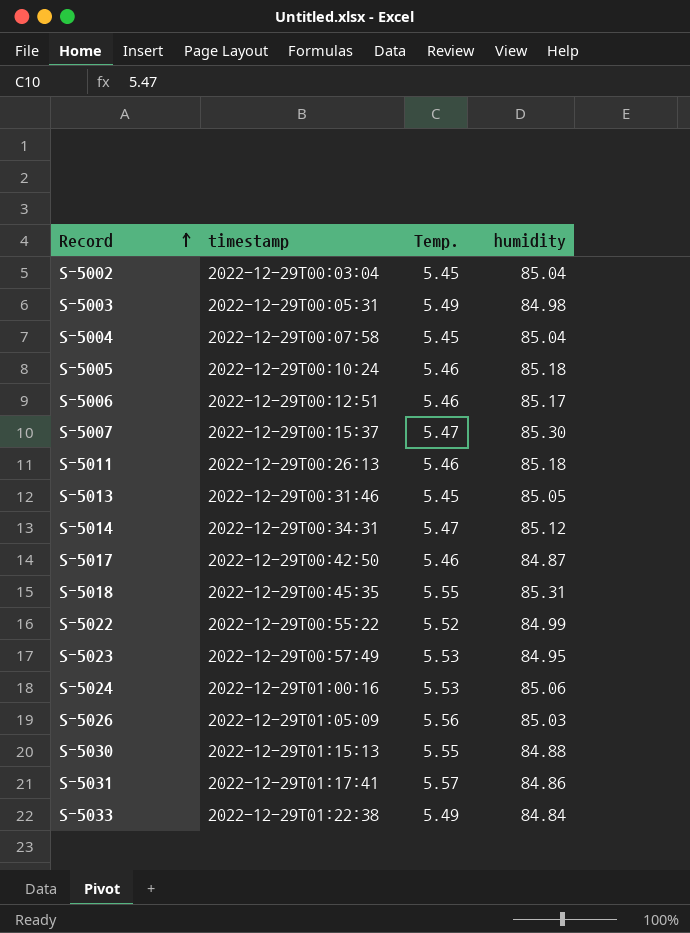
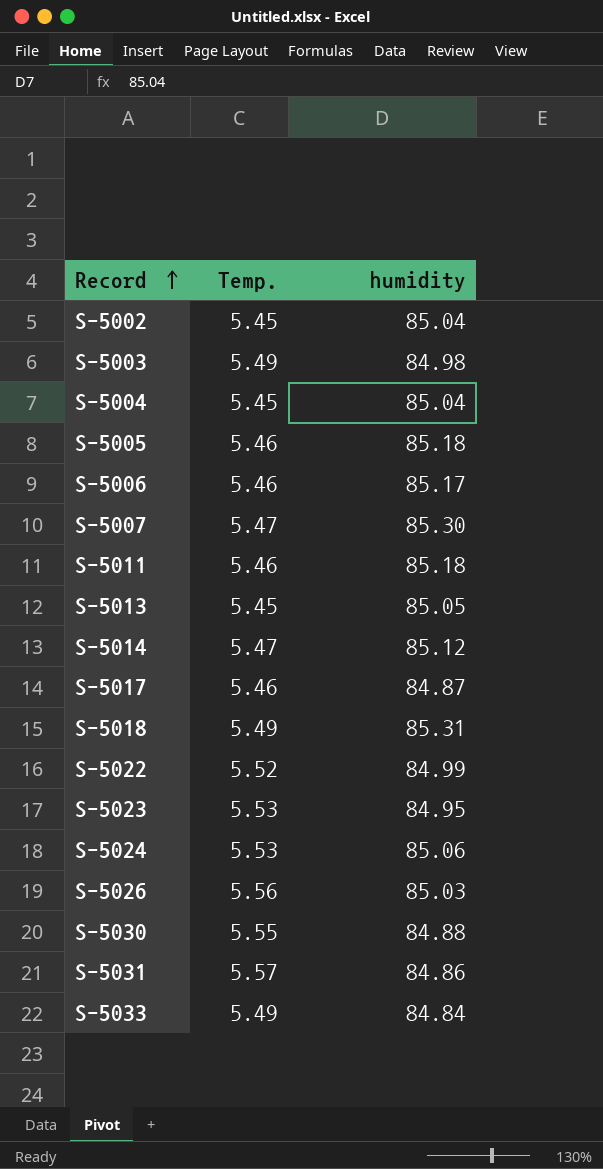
column timestamp | position: 2 -> none
S-5018 | Temp.: 5.55 -> 5.49

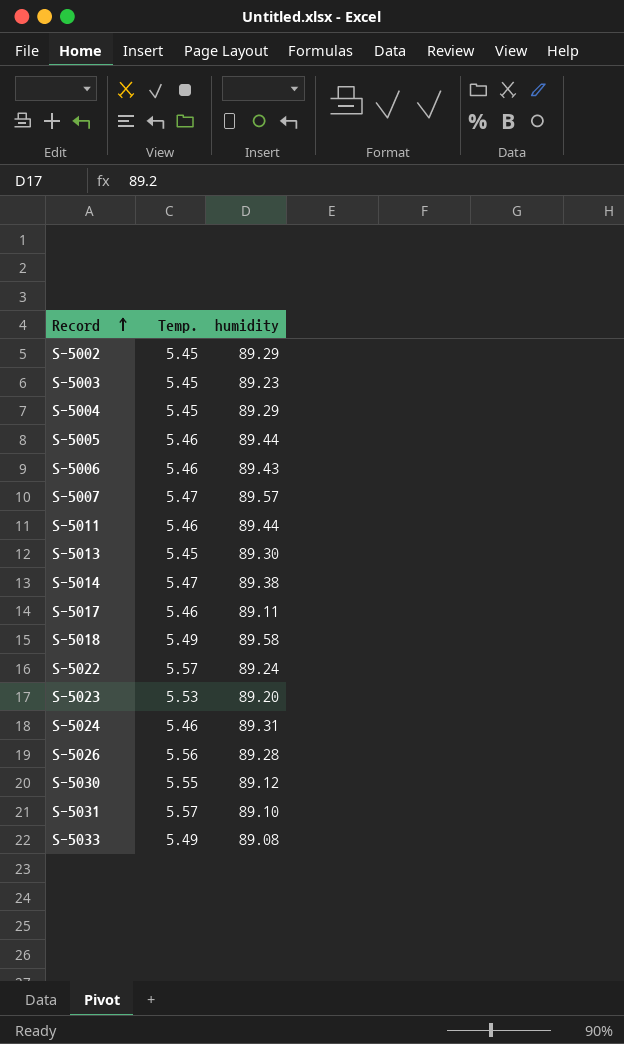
S-5002 | humidity: 85.04 -> 89.29
S-5003 | Temp.: 5.49 -> 5.45
S-5003 | humidity: 84.98 -> 89.23
S-5004 | humidity: 85.04 -> 89.29
S-5005 | humidity: 85.18 -> 89.44
S-5006 | humidity: 85.17 -> 89.43
S-5007 | humidity: 85.30 -> 89.57
S-5011 | humidity: 85.18 -> 89.44
S-5013 | humidity: 85.05 -> 89.30
S-5014 | humidity: 85.12 -> 89.38
S-5017 | humidity: 84.87 -> 89.11
S-5018 | humidity: 85.31 -> 89.58
S-5022 | Temp.: 5.52 -> 5.57
S-5022 | humidity: 84.99 -> 89.24
S-5023 | humidity: 84.95 -> 89.20
S-5024 | Temp.: 5.53 -> 5.46
S-5024 | humidity: 85.06 -> 89.31
S-5026 | humidity: 85.03 -> 89.28
S-5030 | humidity: 84.88 -> 89.12
S-5031 | humidity: 84.86 -> 89.10
S-5033 | humidity: 84.84 -> 89.08

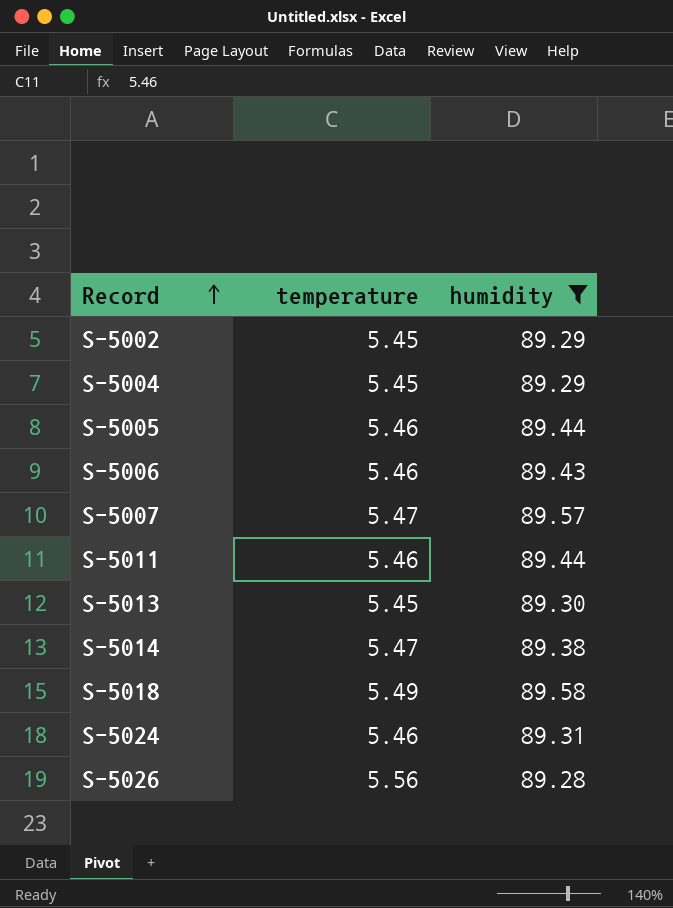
filter: none -> humidity >= 89.28
column name: Temp. -> temperature

